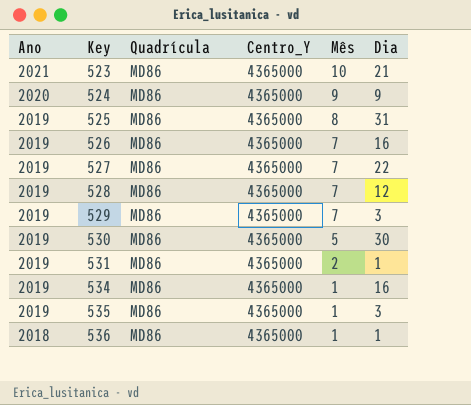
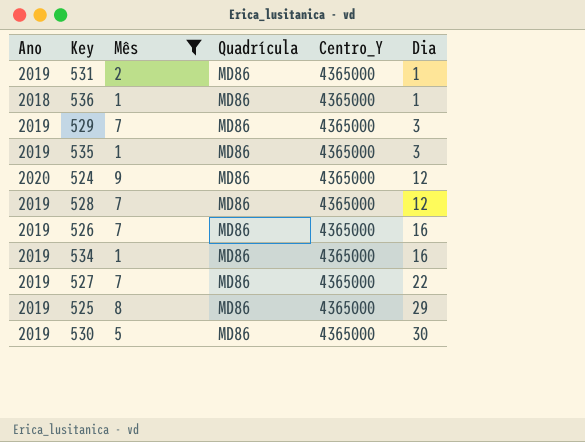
filter: none -> Mês != 10
row order: Ano descending -> Dia ascending
column Mês | position: 5 -> 3
524 | Dia: 9 -> 12
525 | Dia: 31 -> 29

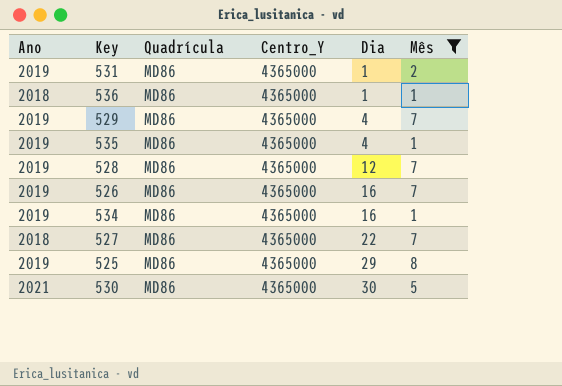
column Mês | position: 3 -> 6
row 524: 2020 | 9 | MD86 | 4365000 | 12 -> none
529 | Dia: 3 -> 4
535 | Dia: 3 -> 4
527 | Ano: 2019 -> 2018
530 | Ano: 2019 -> 2021

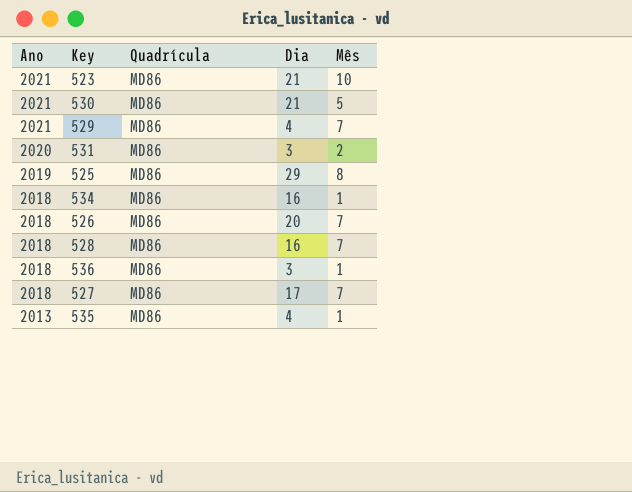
filter: Mês != 10 -> none
row order: Dia ascending -> Ano descending
column Centro_Y | position: 4 -> none
530 | Dia: 30 -> 21
529 | Ano: 2019 -> 2021
531 | Ano: 2019 -> 2020
531 | Dia: 1 -> 3
534 | Ano: 2019 -> 2018
526 | Ano: 2019 -> 2018
526 | Dia: 16 -> 20
528 | Ano: 2019 -> 2018
528 | Dia: 12 -> 16
536 | Dia: 1 -> 3
527 | Dia: 22 -> 17
535 | Ano: 2019 -> 2013

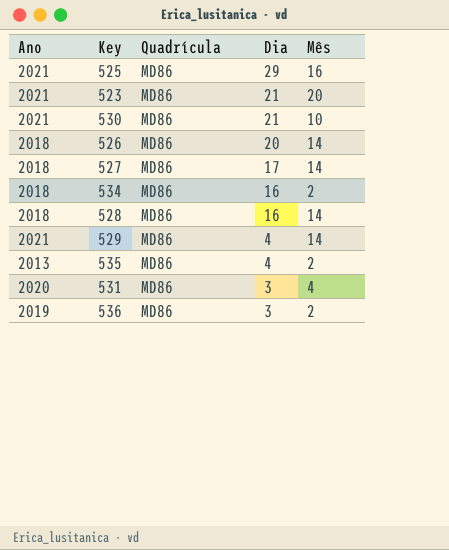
row order: Ano descending -> Dia descending
525 | Ano: 2019 -> 2021
525 | Mês: 8 -> 16
523 | Mês: 10 -> 20
530 | Mês: 5 -> 10
526 | Mês: 7 -> 14
527 | Mês: 7 -> 14
534 | Mês: 1 -> 2
528 | Mês: 7 -> 14
529 | Mês: 7 -> 14
535 | Mês: 1 -> 2
531 | Mês: 2 -> 4
536 | Ano: 2018 -> 2019
536 | Mês: 1 -> 2

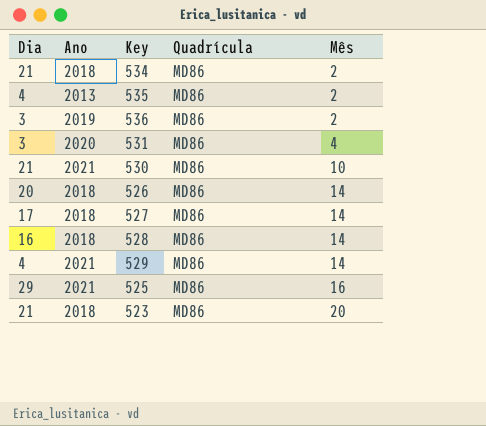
row order: Dia descending -> Mês ascending
column Dia | position: 4 -> 1
534 | Dia: 16 -> 21
523 | Ano: 2021 -> 2018

